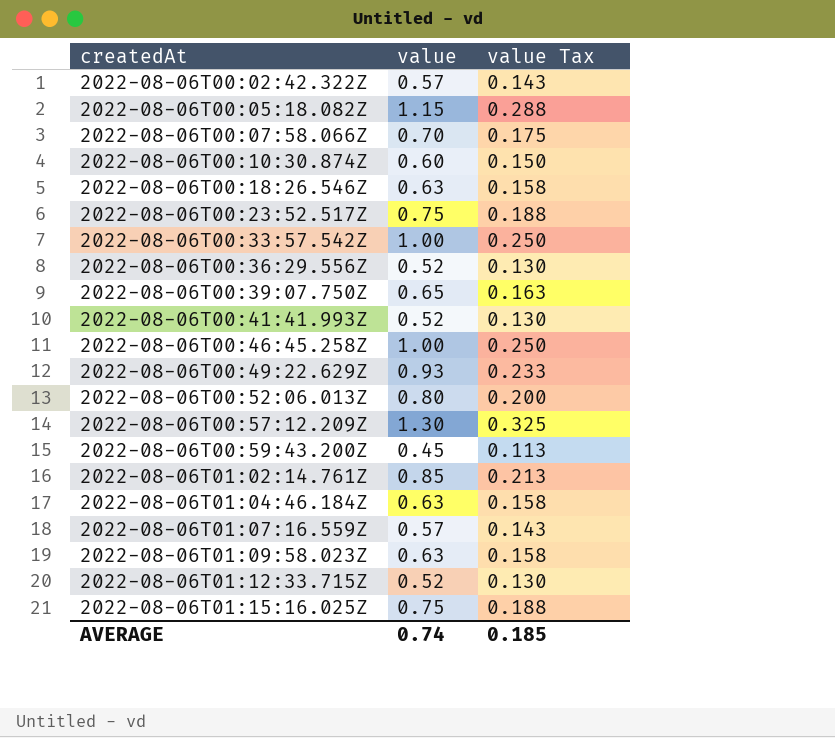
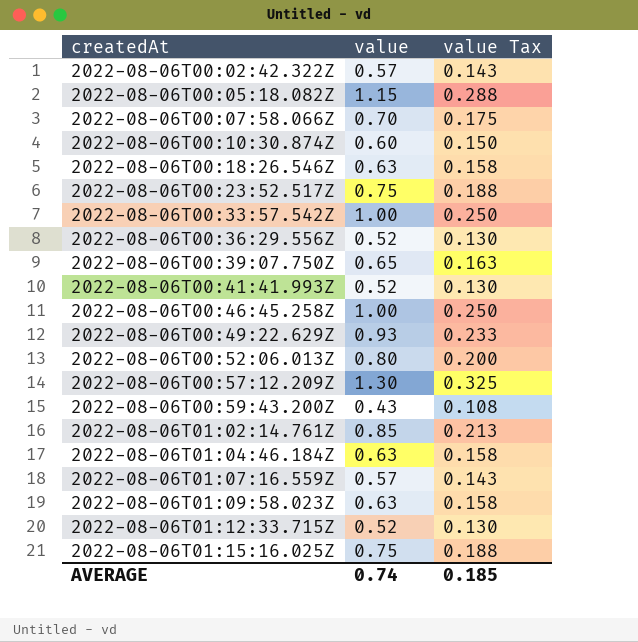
2022-08-06T00:59:43.200Z | value: 0.45 -> 0.43
2022-08-06T00:59:43.200Z | value Tax: 0.113 -> 0.108

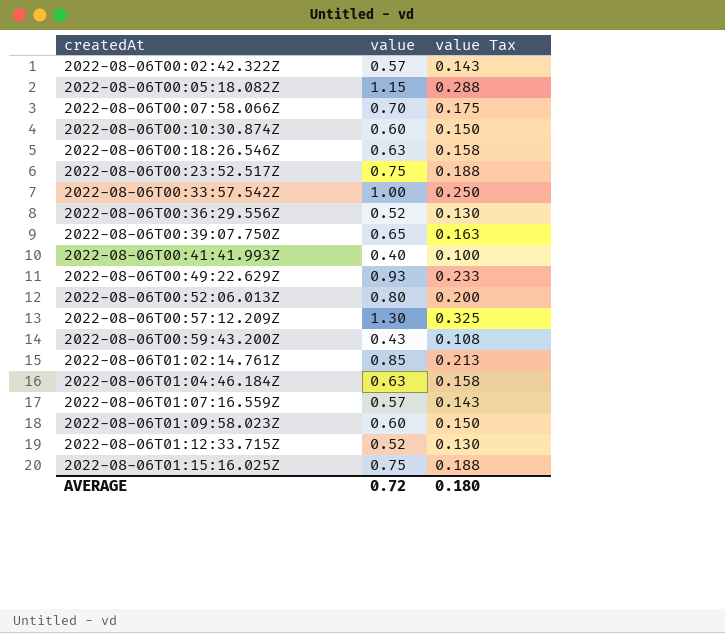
row 2022-08-06T00:46:45.258Z: 1.00 | 0.250 -> none
2022-08-06T00:41:41.993Z | value: 0.52 -> 0.40
2022-08-06T00:41:41.993Z | value Tax: 0.130 -> 0.100
2022-08-06T01:09:58.023Z | value: 0.63 -> 0.60
2022-08-06T01:09:58.023Z | value Tax: 0.158 -> 0.150
AVERAGE | value: 0.74 -> 0.72
AVERAGE | value Tax: 0.185 -> 0.180

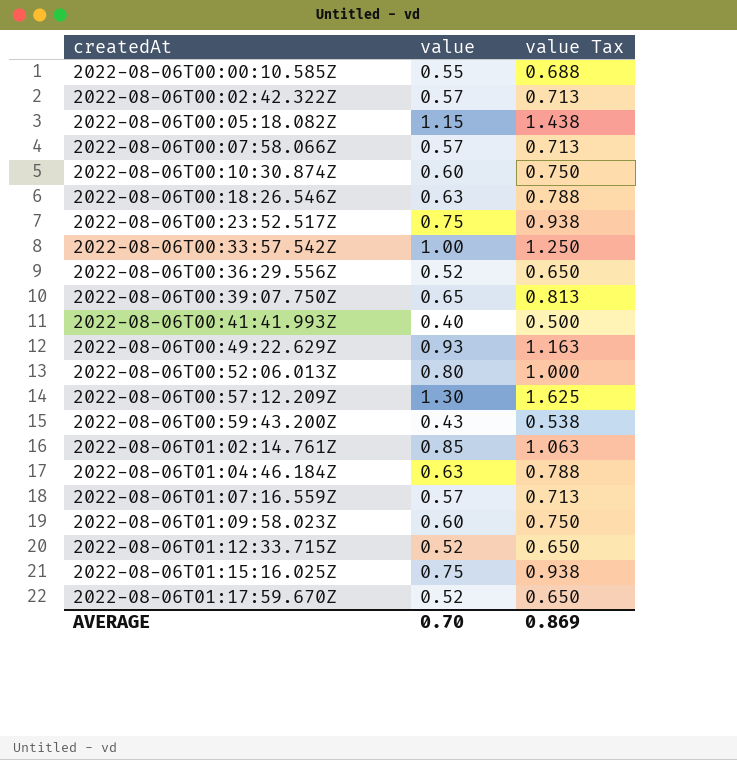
column value Tax | formula: [value] * 0.25 -> [value] * 1.25
row 2022-08-06T00:00:10.585Z: none -> 0.55 | 0.688
2022-08-06T00:07:58.066Z | value: 0.70 -> 0.57
row 2022-08-06T01:17:59.670Z: none -> 0.52 | 0.650
AVERAGE | value: 0.72 -> 0.70
AVERAGE | value Tax: 0.180 -> 0.869

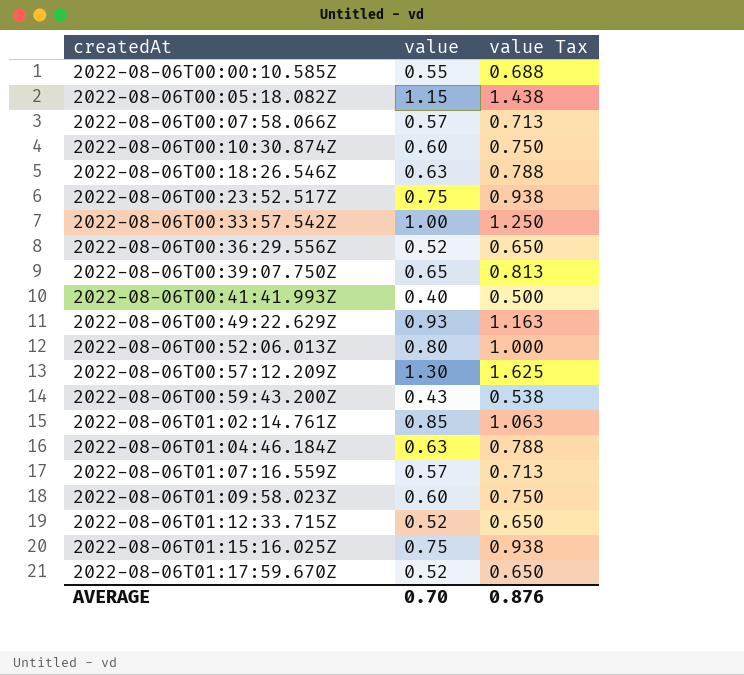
row 2022-08-06T00:02:42.322Z: 0.57 | 0.713 -> none
AVERAGE | value Tax: 0.869 -> 0.876

